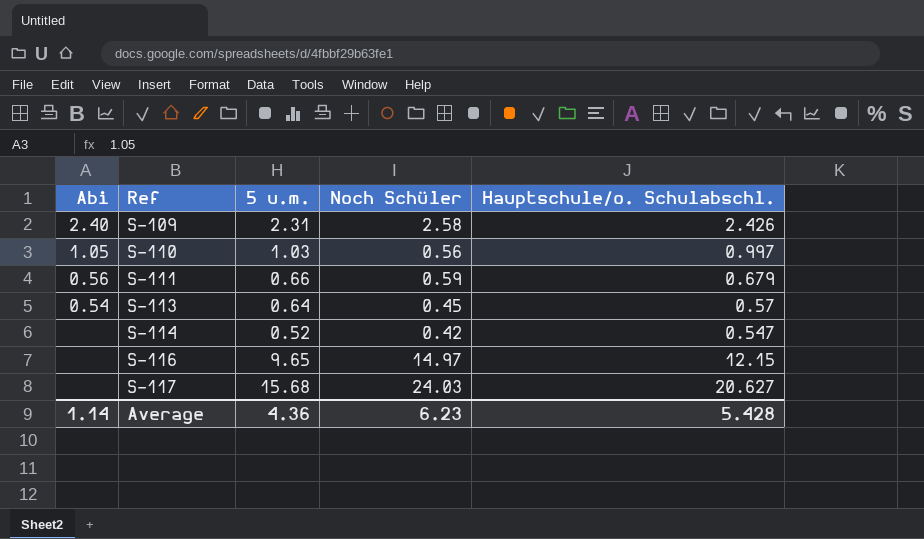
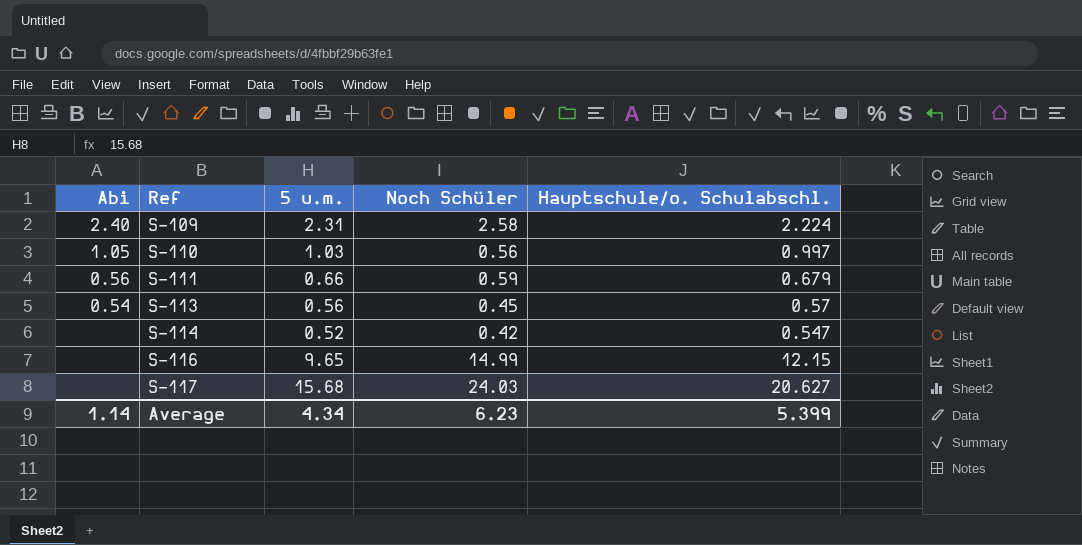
S-109 | Hauptschule/o. Schulabschl.: 2.426 -> 2.224
S-113 | 5 u.m.: 0.64 -> 0.56
S-116 | Noch Schüler: 14.97 -> 14.99
Average | 5 u.m.: 4.36 -> 4.34
Average | Hauptschule/o. Schulabschl.: 5.428 -> 5.399

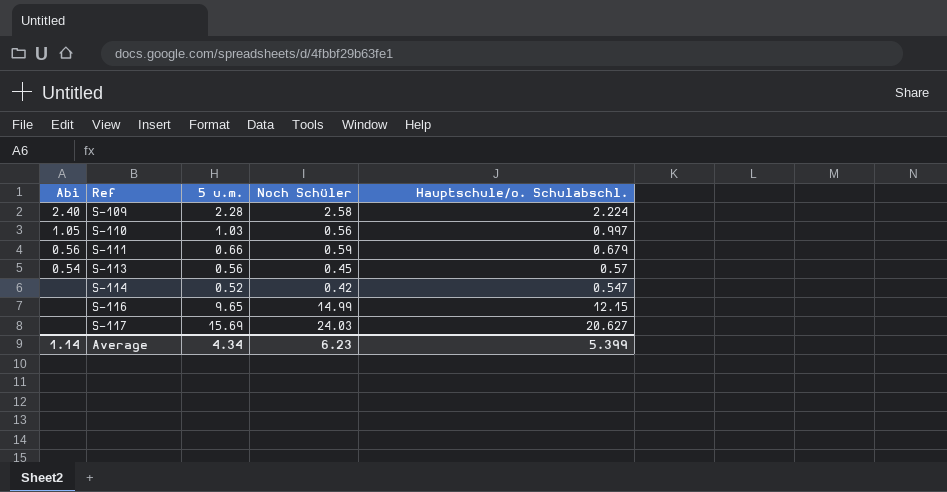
S-109 | 5 u.m.: 2.31 -> 2.28
S-117 | 5 u.m.: 15.68 -> 15.69

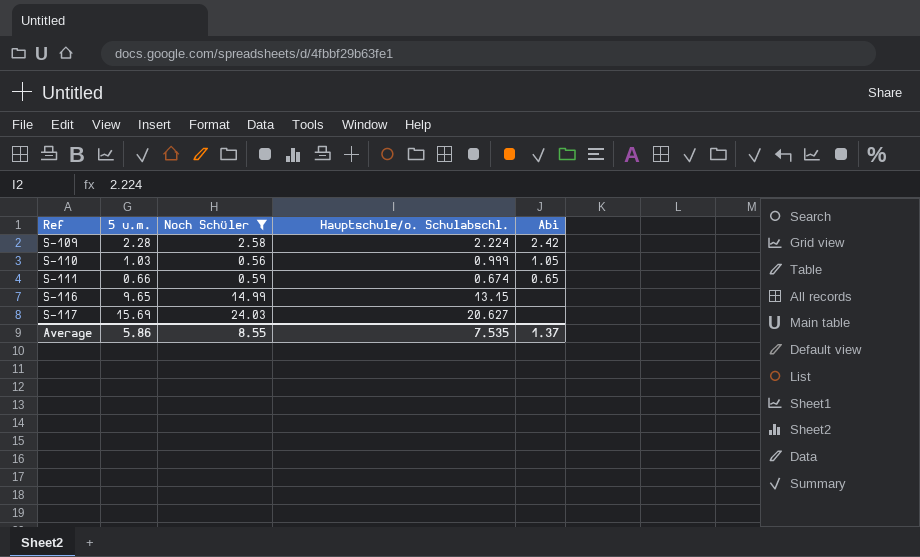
filter: none -> Noch Schüler >= 0.56
column Abi | position: 1 -> 5
S-109 | Abi: 2.40 -> 2.42
S-110 | Hauptschule/o. Schulabschl.: 0.997 -> 0.999
S-111 | Hauptschule/o. Schulabschl.: 0.679 -> 0.674
S-111 | Abi: 0.56 -> 0.65
S-116 | Hauptschule/o. Schulabschl.: 12.15 -> 13.15
Average | 5 u.m.: 4.34 -> 5.86
Average | Noch Schüler: 6.23 -> 8.55
Average | Hauptschule/o. Schulabschl.: 5.399 -> 7.535
Average | Abi: 1.14 -> 1.37

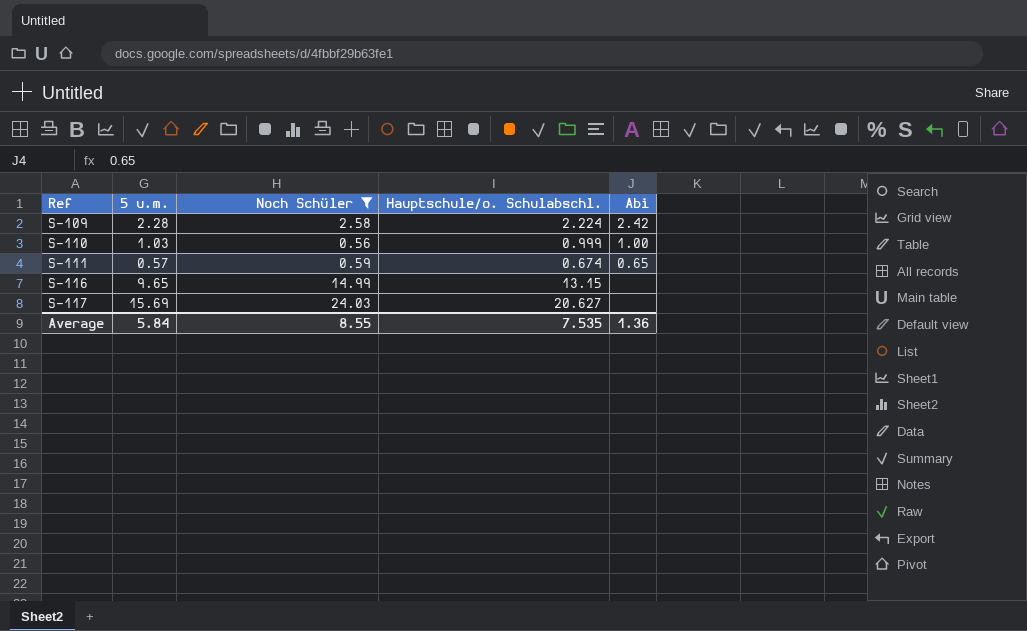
S-110 | Abi: 1.05 -> 1.00
S-111 | 5 u.m.: 0.66 -> 0.57
Average | 5 u.m.: 5.86 -> 5.84
Average | Abi: 1.37 -> 1.36

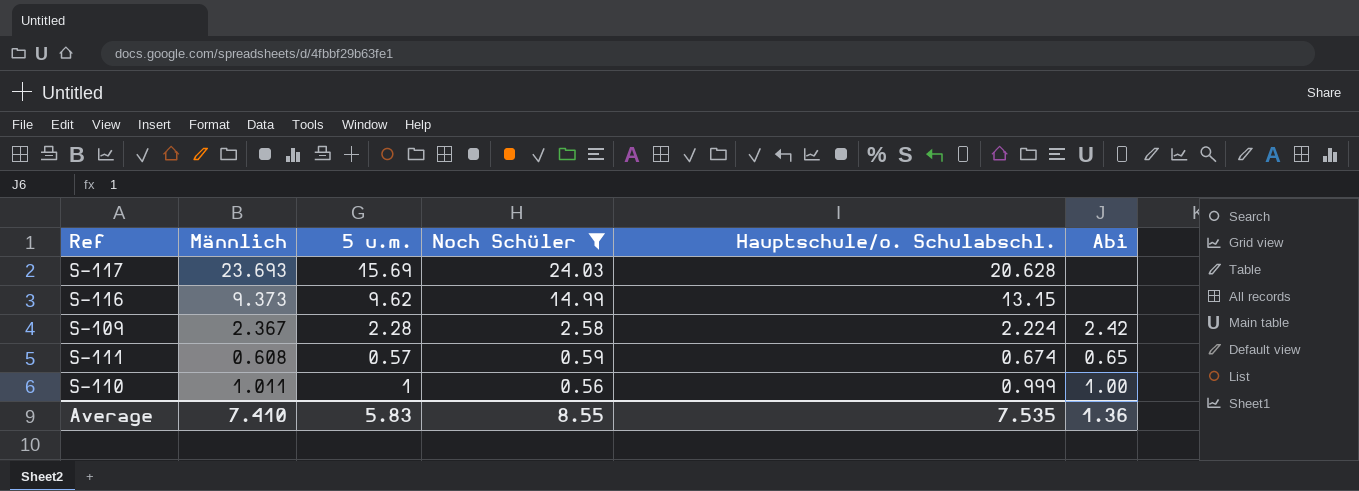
row order: Ref ascending -> Noch Schüler descending
column Männlich | position: none -> 2
S-117 | Hauptschule/o. Schulabschl.: 20.627 -> 20.628
S-116 | 5 u.m.: 9.65 -> 9.62
S-110 | 5 u.m.: 1.03 -> 1
Average | 5 u.m.: 5.84 -> 5.83

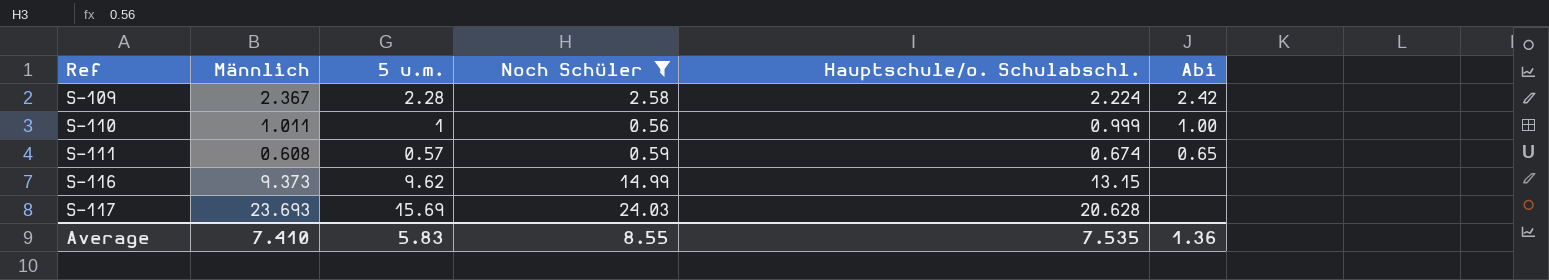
row order: Noch Schüler descending -> Ref ascending

